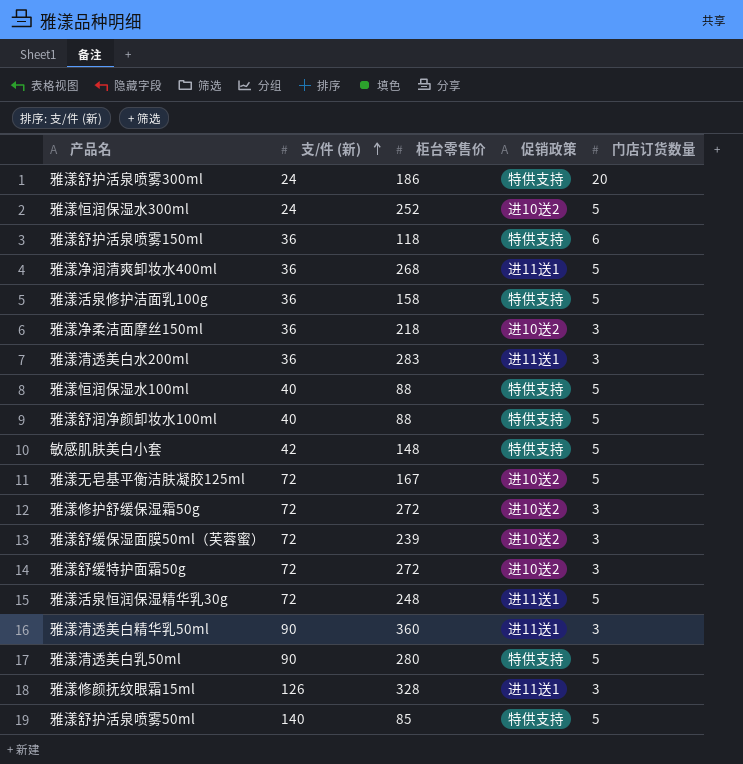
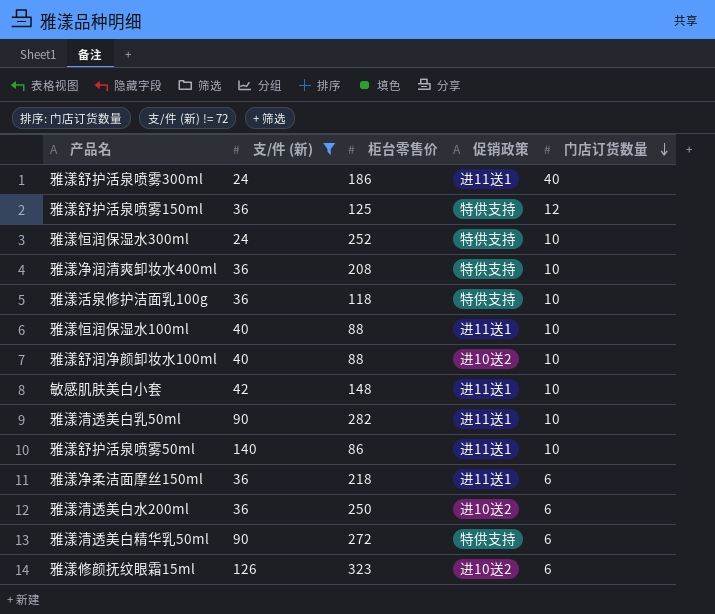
filter: none -> 支/件 (新) != 72
row order: 支/件 (新) ascending -> 门店订货数量 descending
雅漾舒护活泉喷雾300ml | 促销政策: 特供支持 -> 进11送1
雅漾舒护活泉喷雾300ml | 门店订货数量: 20 -> 40
雅漾舒护活泉喷雾150ml | 柜台零售价: 118 -> 125
雅漾舒护活泉喷雾150ml | 门店订货数量: 6 -> 12
雅漾恒润保湿水300ml | 促销政策: 进10送2 -> 特供支持
雅漾恒润保湿水300ml | 门店订货数量: 5 -> 10
雅漾净润清爽卸妆水400ml | 柜台零售价: 268 -> 208
雅漾净润清爽卸妆水400ml | 促销政策: 进11送1 -> 特供支持
雅漾净润清爽卸妆水400ml | 门店订货数量: 5 -> 10
雅漾活泉修护洁面乳100g | 柜台零售价: 158 -> 118
雅漾活泉修护洁面乳100g | 门店订货数量: 5 -> 10
雅漾恒润保湿水100ml | 促销政策: 特供支持 -> 进11送1
雅漾恒润保湿水100ml | 门店订货数量: 5 -> 10
雅漾舒润净颜卸妆水100ml | 促销政策: 特供支持 -> 进10送2
雅漾舒润净颜卸妆水100ml | 门店订货数量: 5 -> 10
敏感肌肤美白小套 | 促销政策: 特供支持 -> 进11送1
敏感肌肤美白小套 | 门店订货数量: 5 -> 10
雅漾清透美白乳50ml | 柜台零售价: 280 -> 282
雅漾清透美白乳50ml | 促销政策: 特供支持 -> 进11送1
雅漾清透美白乳50ml | 门店订货数量: 5 -> 10
雅漾舒护活泉喷雾50ml | 柜台零售价: 85 -> 86
雅漾舒护活泉喷雾50ml | 促销政策: 特供支持 -> 进11送1
雅漾舒护活泉喷雾50ml | 门店订货数量: 5 -> 10
雅漾净柔洁面摩丝150ml | 促销政策: 进10送2 -> 进11送1
雅漾净柔洁面摩丝150ml | 门店订货数量: 3 -> 6
雅漾清透美白水200ml | 柜台零售价: 283 -> 250
雅漾清透美白水200ml | 促销政策: 进11送1 -> 进10送2
雅漾清透美白水200ml | 门店订货数量: 3 -> 6
雅漾清透美白精华乳50ml | 柜台零售价: 360 -> 272
雅漾清透美白精华乳50ml | 促销政策: 进11送1 -> 特供支持
雅漾清透美白精华乳50ml | 门店订货数量: 3 -> 6
雅漾修颜抚纹眼霜15ml | 柜台零售价: 328 -> 323
雅漾修颜抚纹眼霜15ml | 促销政策: 进11送1 -> 进10送2
雅漾修颜抚纹眼霜15ml | 门店订货数量: 3 -> 6

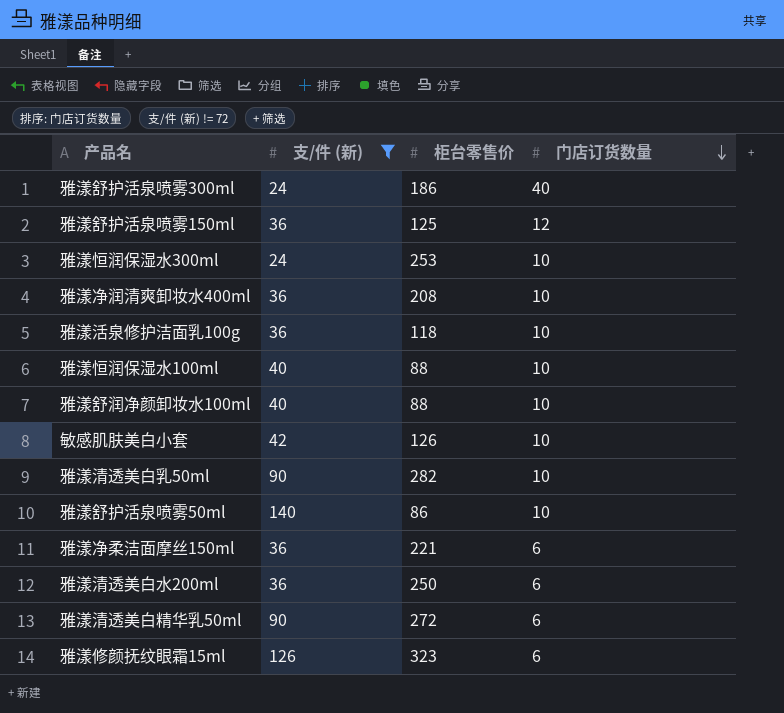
column 促销政策 | position: 4 -> none
雅漾恒润保湿水300ml | 柜台零售价: 252 -> 253
敏感肌肤美白小套 | 柜台零售价: 148 -> 126
雅漾净柔洁面摩丝150ml | 柜台零售价: 218 -> 221

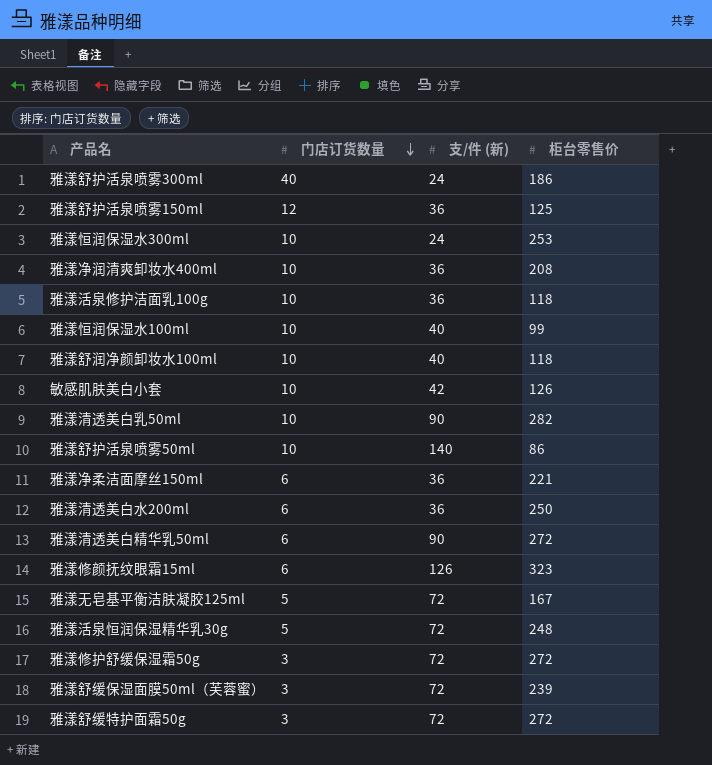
filter: 支/件 (新) != 72 -> none
column 门店订货数量 | position: 4 -> 2
雅漾恒润保湿水100ml | 柜台零售价: 88 -> 99
雅漾舒润净颜卸妆水100ml | 柜台零售价: 88 -> 118

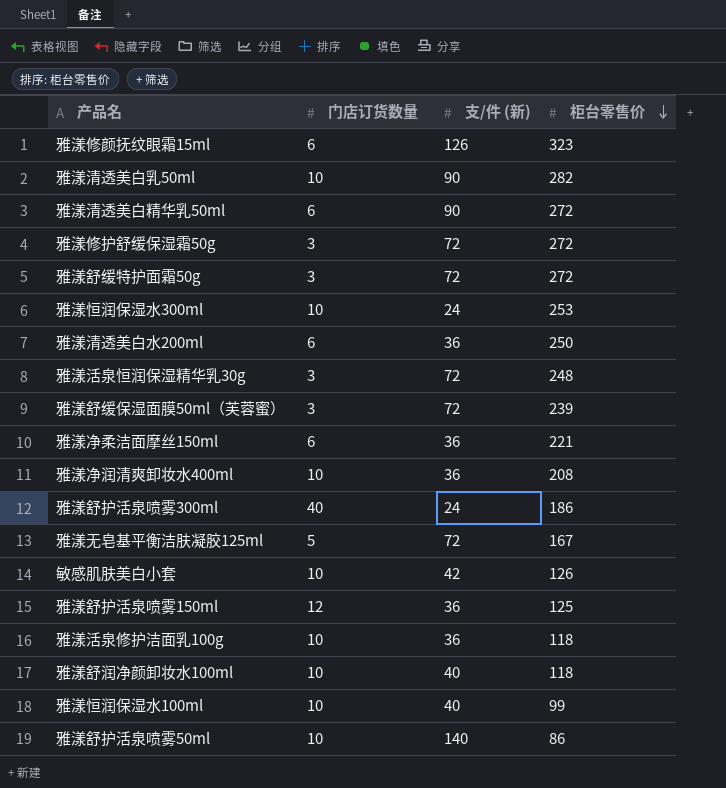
row order: 门店订货数量 descending -> 柜台零售价 descending
雅漾活泉恒润保湿精华乳30g | 门店订货数量: 5 -> 3

